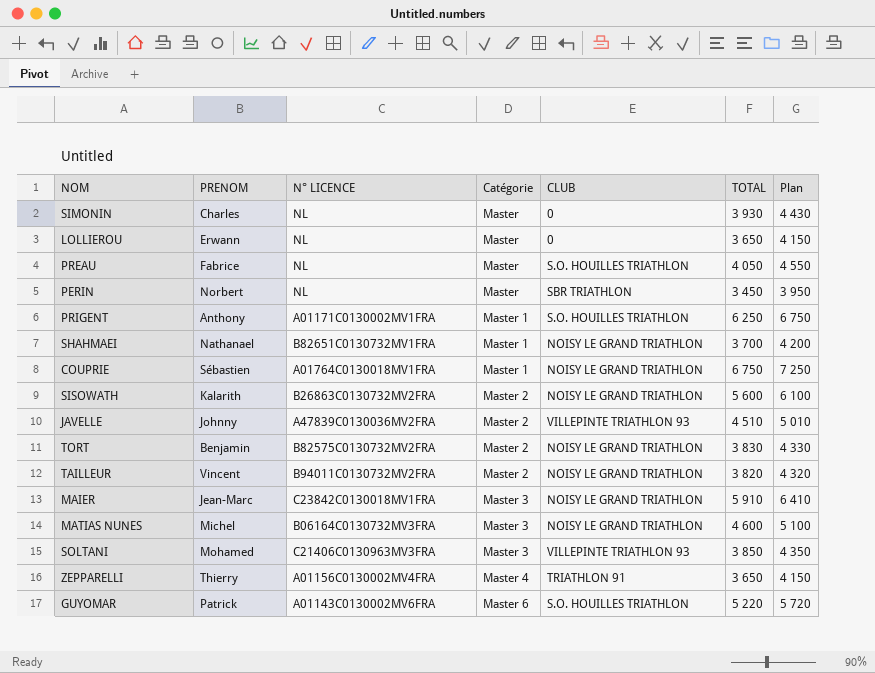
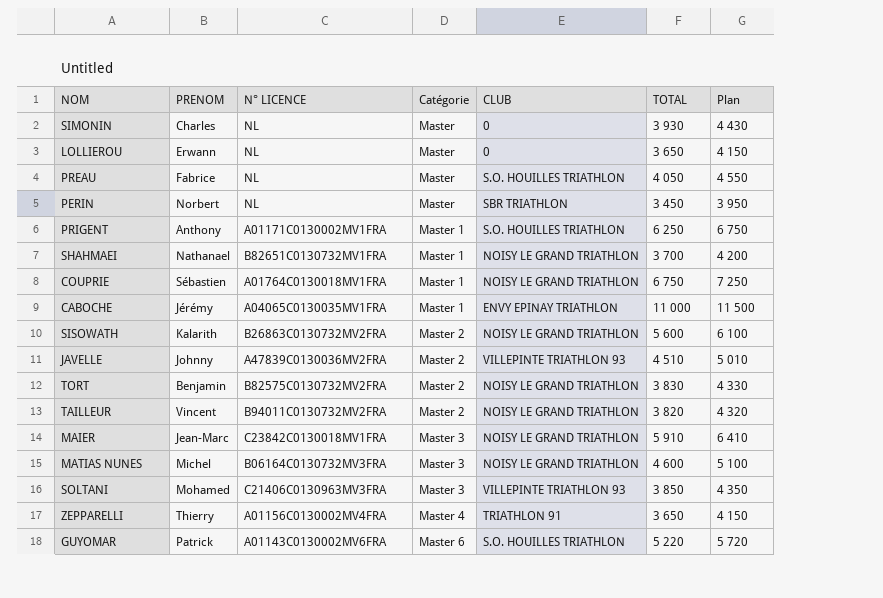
row CABOCHE: none -> Jérémy | A04065C0130035MV1FRA | Master 1 | ENVY EPINAY TRIATHLON | 11 000 | 11 500

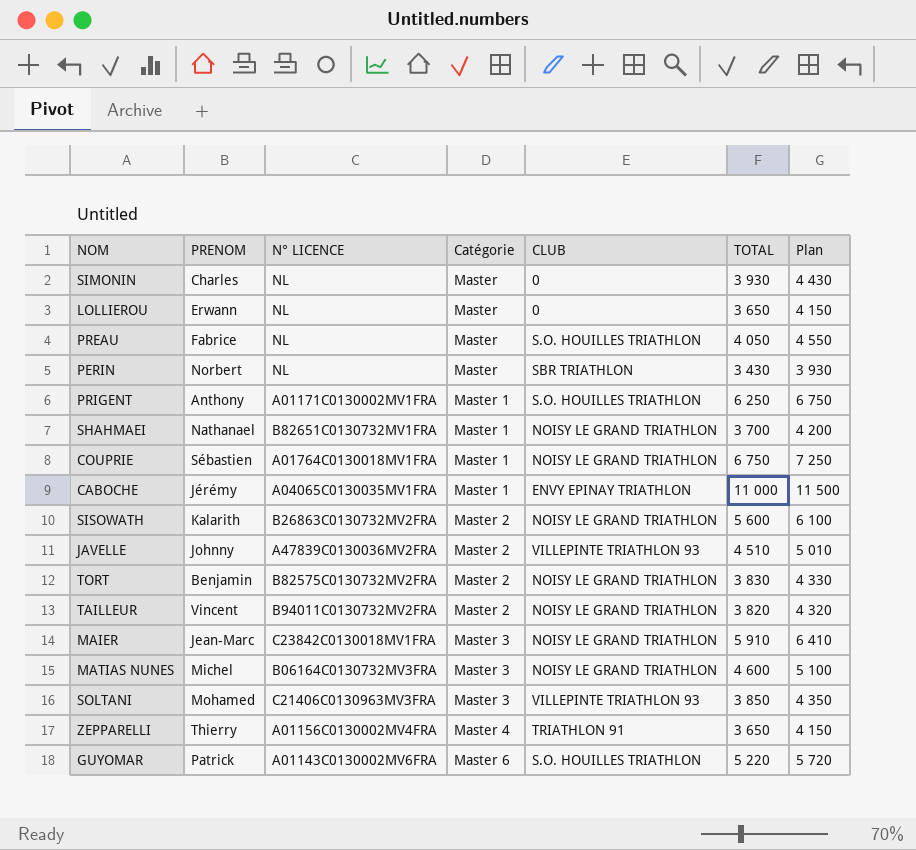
PERIN | TOTAL: 3 450 -> 3 430
PERIN | Plan: 3 950 -> 3 930

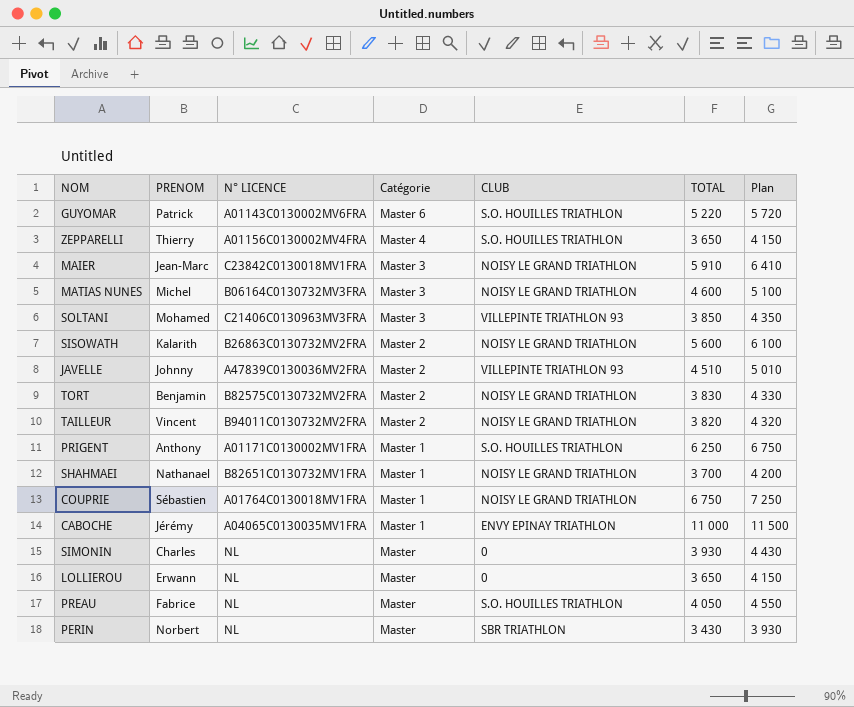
row order: Catégorie ascending -> Catégorie descending
ZEPPARELLI | CLUB: TRIATHLON 91 -> S.O. HOUILLES TRIATHLON

